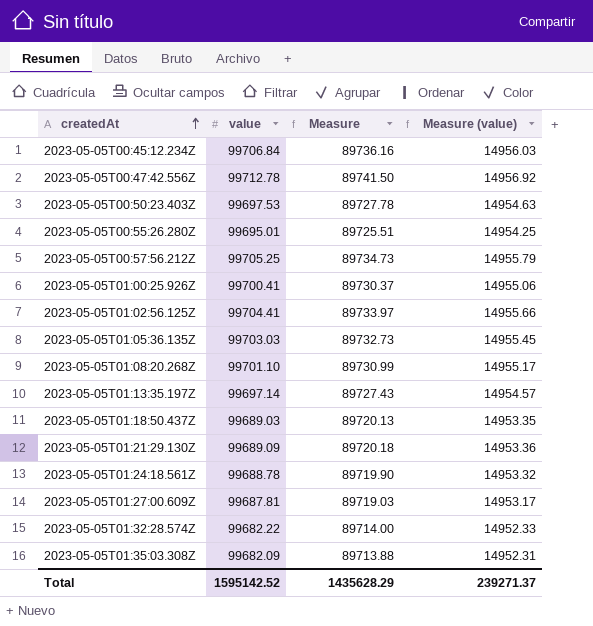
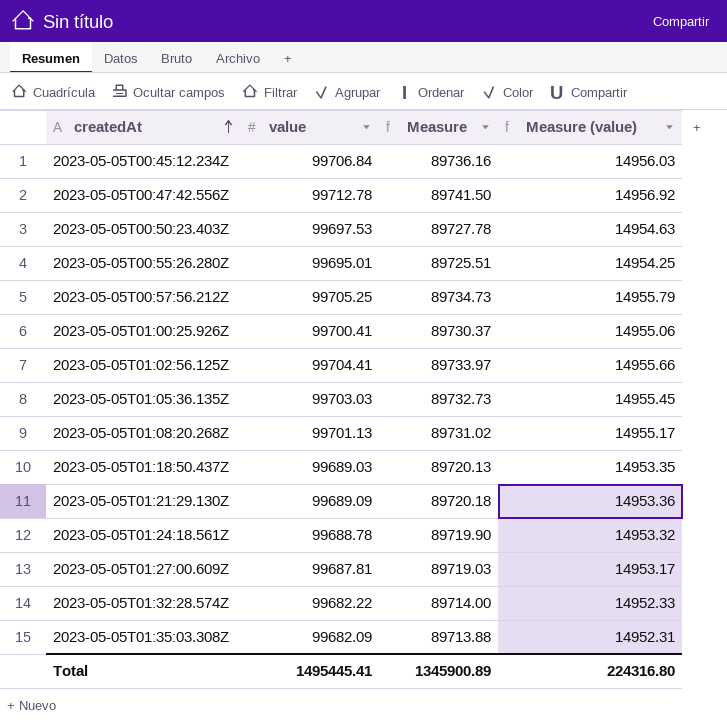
row 2023-05-05T01:13:35.197Z: 99697.14 | 89727.43 | 14954.57 -> none
2023-05-05T01:08:20.268Z | value: 99701.10 -> 99701.13
2023-05-05T01:08:20.268Z | Measure: 89730.99 -> 89731.02
Total | value: 1595142.52 -> 1495445.41
Total | Measure: 1435628.29 -> 1345900.89
Total | Measure (value): 239271.37 -> 224316.80

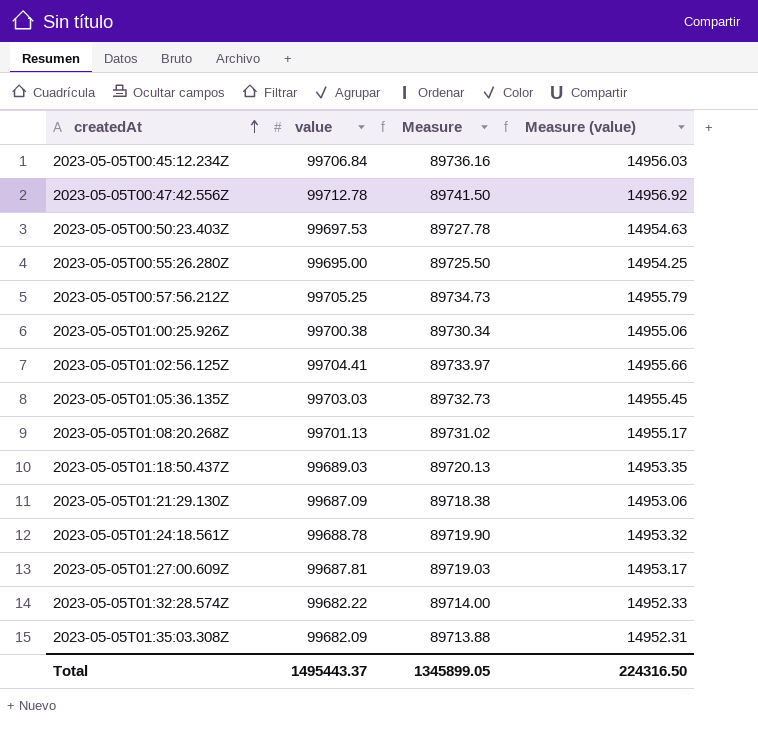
2023-05-05T00:55:26.280Z | value: 99695.01 -> 99695.00
2023-05-05T00:55:26.280Z | Measure: 89725.51 -> 89725.50
2023-05-05T01:00:25.926Z | value: 99700.41 -> 99700.38
2023-05-05T01:00:25.926Z | Measure: 89730.37 -> 89730.34
2023-05-05T01:21:29.130Z | value: 99689.09 -> 99687.09
2023-05-05T01:21:29.130Z | Measure: 89720.18 -> 89718.38
2023-05-05T01:21:29.130Z | Measure (value): 14953.36 -> 14953.06
Total | value: 1495445.41 -> 1495443.37
Total | Measure: 1345900.89 -> 1345899.05
Total | Measure (value): 224316.80 -> 224316.50

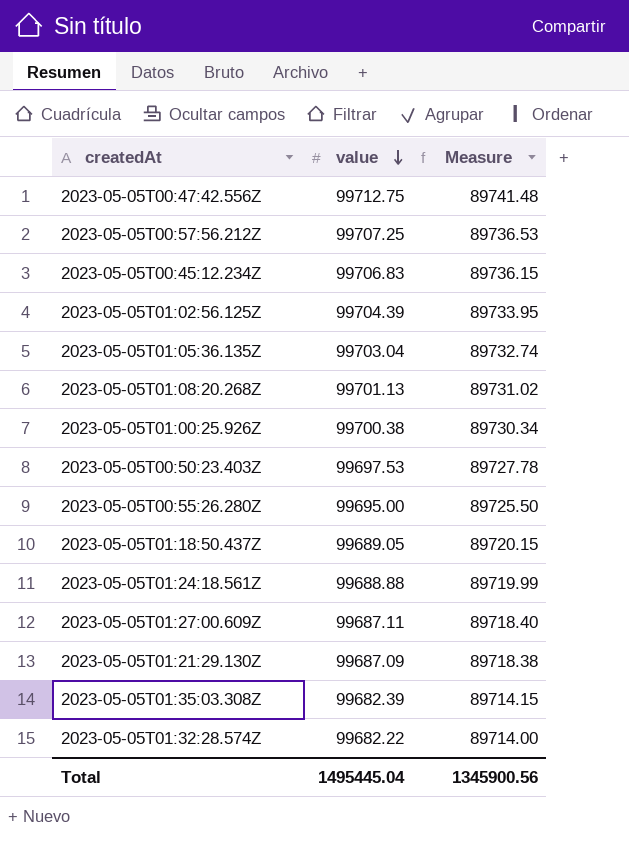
row order: createdAt ascending -> value descending
column Measure (value) | formula: [value] * 0.15 -> none
2023-05-05T00:47:42.556Z | value: 99712.78 -> 99712.75
2023-05-05T00:47:42.556Z | Measure: 89741.50 -> 89741.48
2023-05-05T00:57:56.212Z | value: 99705.25 -> 99707.25
2023-05-05T00:57:56.212Z | Measure: 89734.73 -> 89736.53
2023-05-05T00:45:12.234Z | value: 99706.84 -> 99706.83
2023-05-05T00:45:12.234Z | Measure: 89736.16 -> 89736.15
2023-05-05T01:02:56.125Z | value: 99704.41 -> 99704.39
2023-05-05T01:02:56.125Z | Measure: 89733.97 -> 89733.95
2023-05-05T01:05:36.135Z | value: 99703.03 -> 99703.04
2023-05-05T01:05:36.135Z | Measure: 89732.73 -> 89732.74
2023-05-05T01:18:50.437Z | value: 99689.03 -> 99689.05
2023-05-05T01:18:50.437Z | Measure: 89720.13 -> 89720.15
2023-05-05T01:24:18.561Z | value: 99688.78 -> 99688.88
2023-05-05T01:24:18.561Z | Measure: 89719.90 -> 89719.99
2023-05-05T01:27:00.609Z | value: 99687.81 -> 99687.11
2023-05-05T01:27:00.609Z | Measure: 89719.03 -> 89718.40
2023-05-05T01:35:03.308Z | value: 99682.09 -> 99682.39
2023-05-05T01:35:03.308Z | Measure: 89713.88 -> 89714.15
Total | value: 1495443.37 -> 1495445.04
Total | Measure: 1345899.05 -> 1345900.56

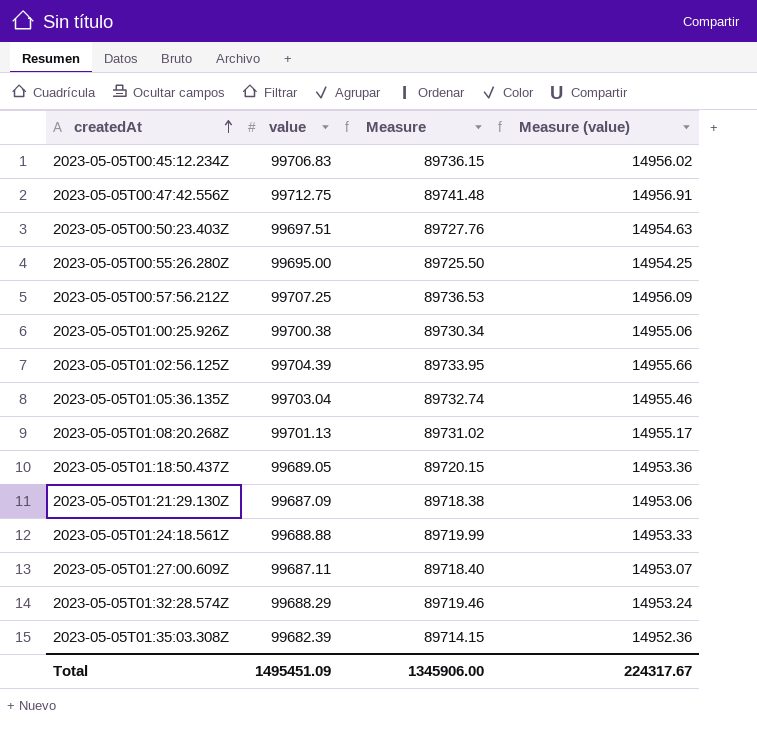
row order: value descending -> createdAt ascending
column Measure (value) | formula: none -> [value] * 0.15
2023-05-05T00:50:23.403Z | value: 99697.53 -> 99697.51
2023-05-05T00:50:23.403Z | Measure: 89727.78 -> 89727.76
2023-05-05T01:32:28.574Z | value: 99682.22 -> 99688.29
2023-05-05T01:32:28.574Z | Measure: 89714.00 -> 89719.46
Total | value: 1495445.04 -> 1495451.09
Total | Measure: 1345900.56 -> 1345906.00

